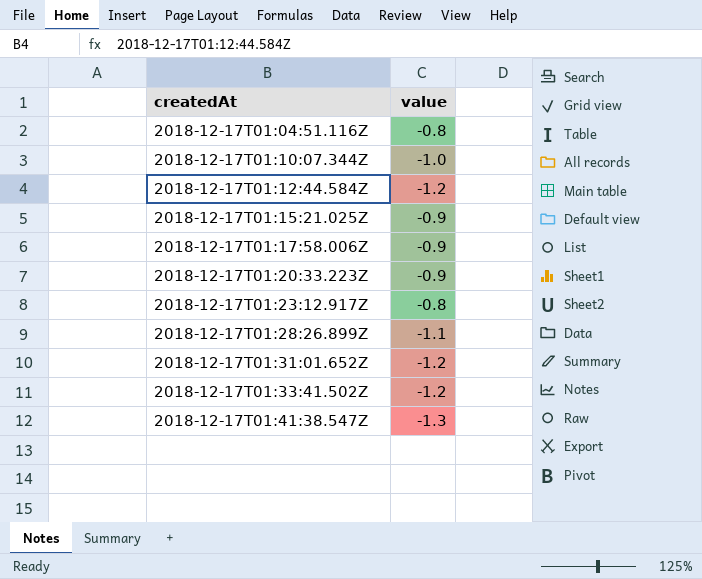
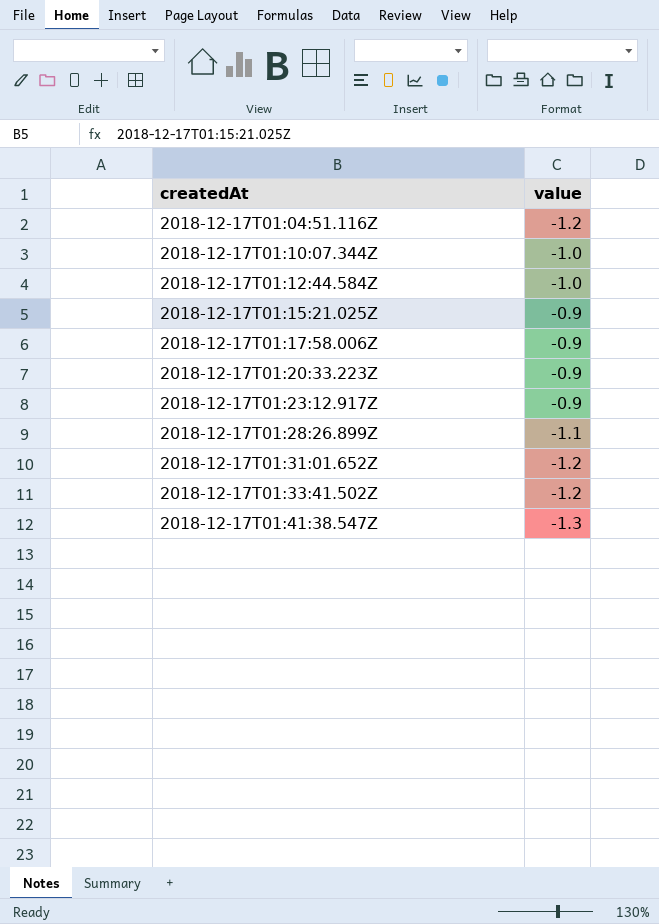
2018-12-17T01:04:51.116Z | value: -0.8 -> -1.2
2018-12-17T01:12:44.584Z | value: -1.2 -> -1.0
2018-12-17T01:23:12.917Z | value: -0.8 -> -0.9

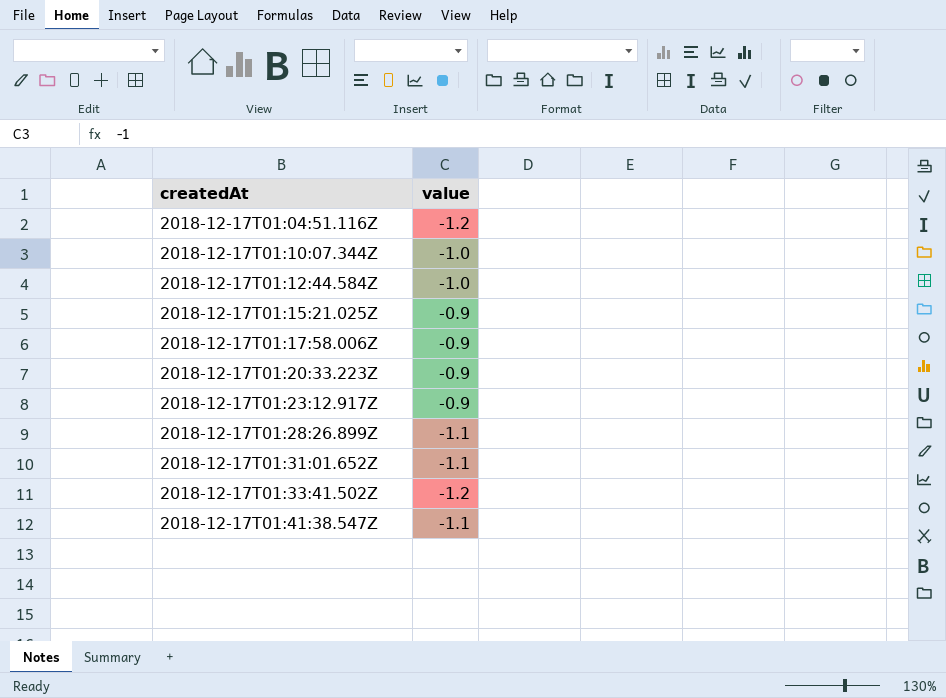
2018-12-17T01:31:01.652Z | value: -1.2 -> -1.1
2018-12-17T01:41:38.547Z | value: -1.3 -> -1.1

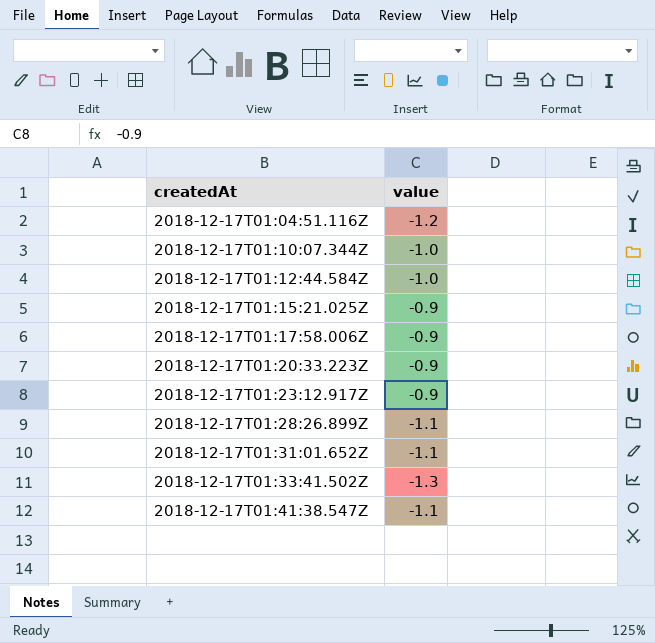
2018-12-17T01:33:41.502Z | value: -1.2 -> -1.3

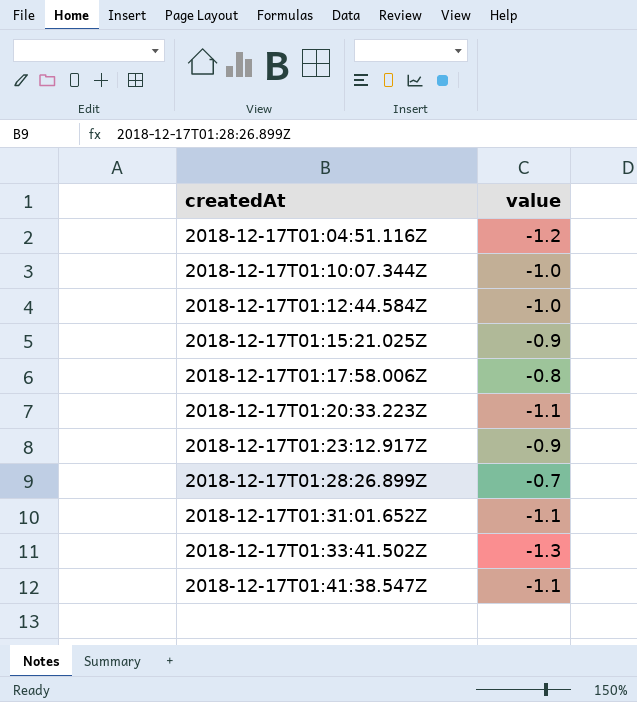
2018-12-17T01:17:58.006Z | value: -0.9 -> -0.8
2018-12-17T01:20:33.223Z | value: -0.9 -> -1.1
2018-12-17T01:28:26.899Z | value: -1.1 -> -0.7

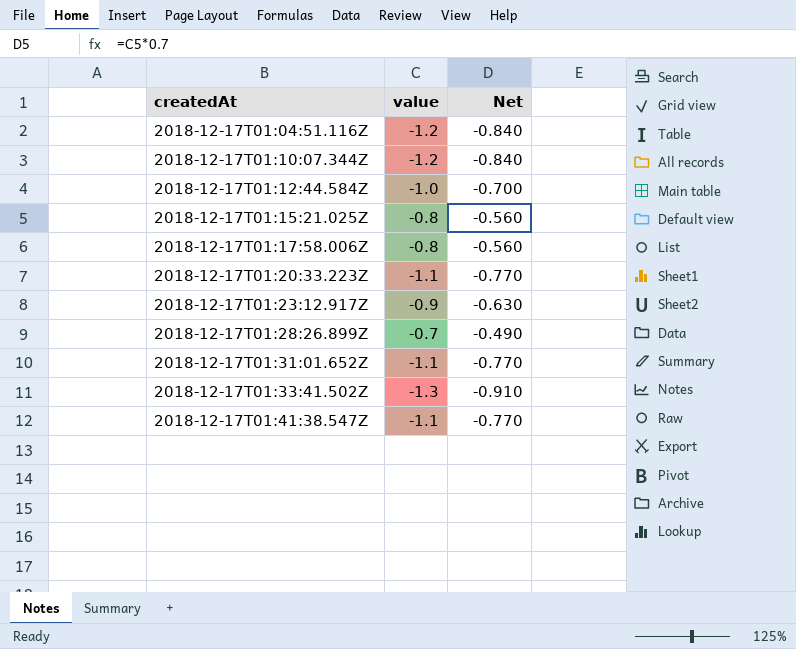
column Net | formula: none -> [value] * 0.7
2018-12-17T01:10:07.344Z | value: -1.0 -> -1.2
2018-12-17T01:15:21.025Z | value: -0.9 -> -0.8

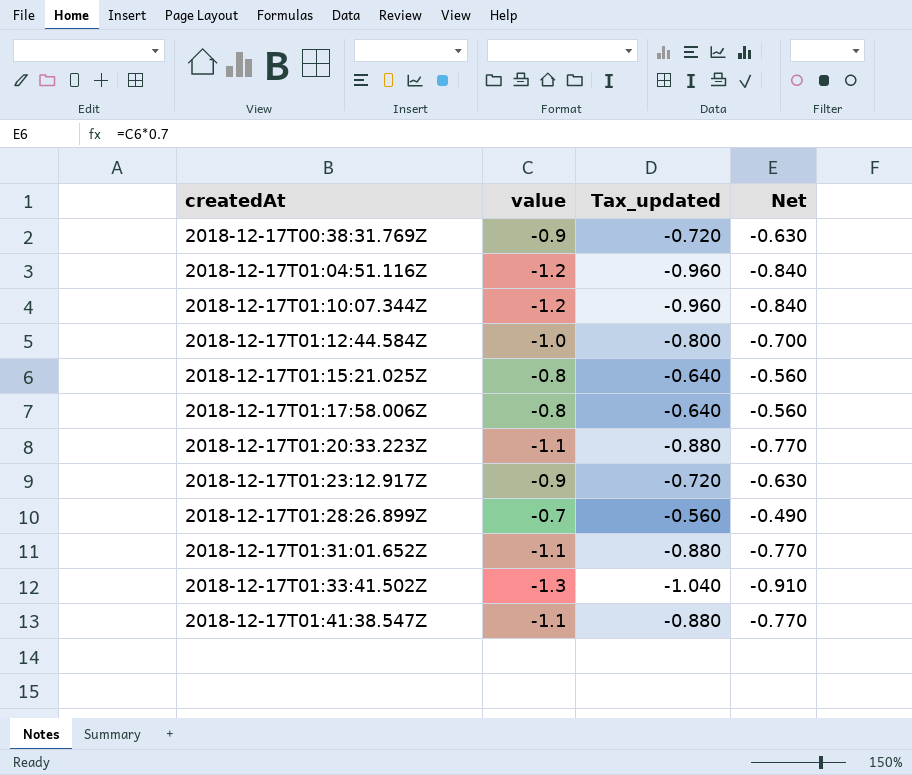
column Tax_updated | formula: none -> [value] * 0.8
row 2018-12-17T00:38:31.769Z: none -> -0.9 | -0.720 | -0.630

